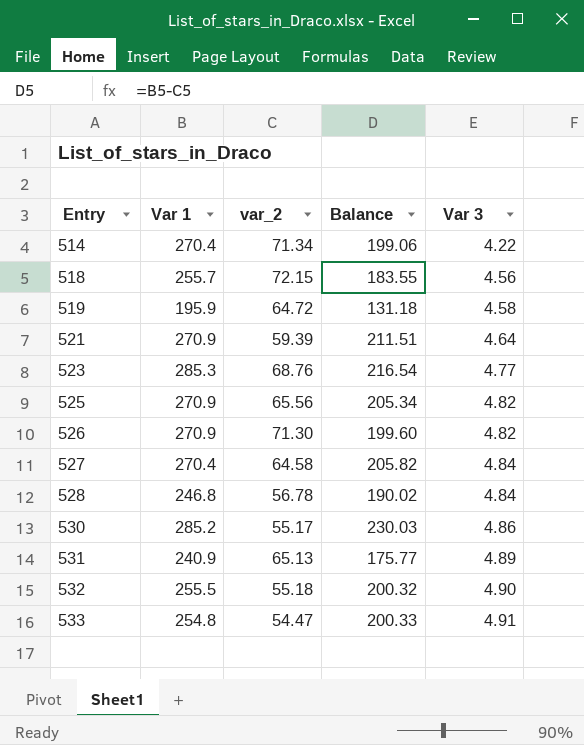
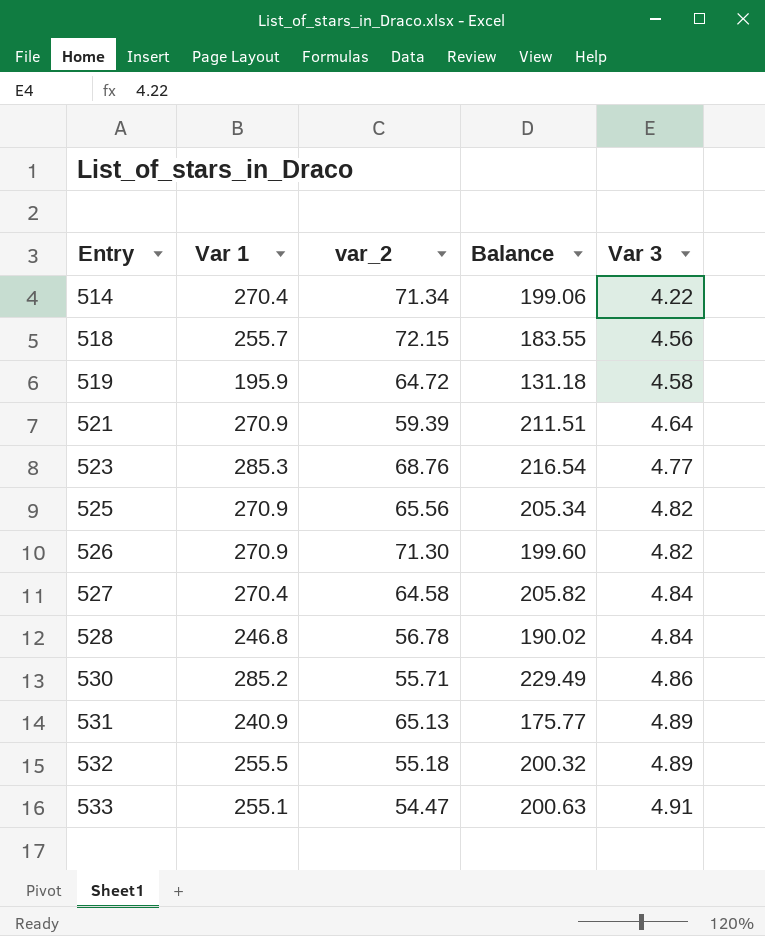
530 | var_2: 55.17 -> 55.71
530 | Balance: 230.03 -> 229.49
532 | Var 3: 4.90 -> 4.89
533 | Var 1: 254.8 -> 255.1
533 | Balance: 200.33 -> 200.63

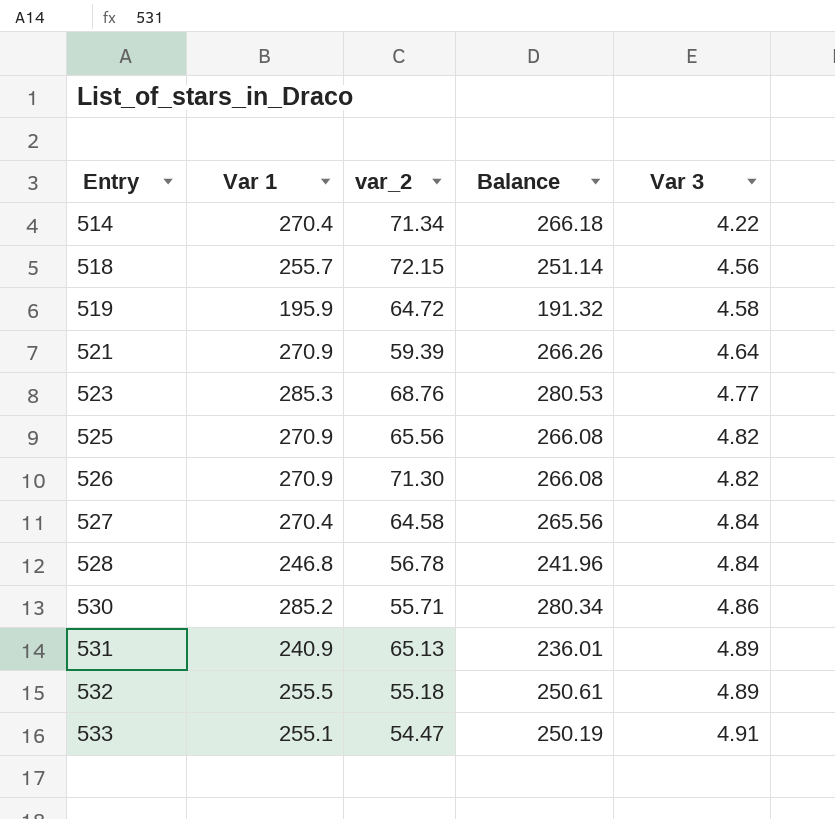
column Balance | formula: [Var 1] - [var_2] -> [Var 1] - [Var 3]

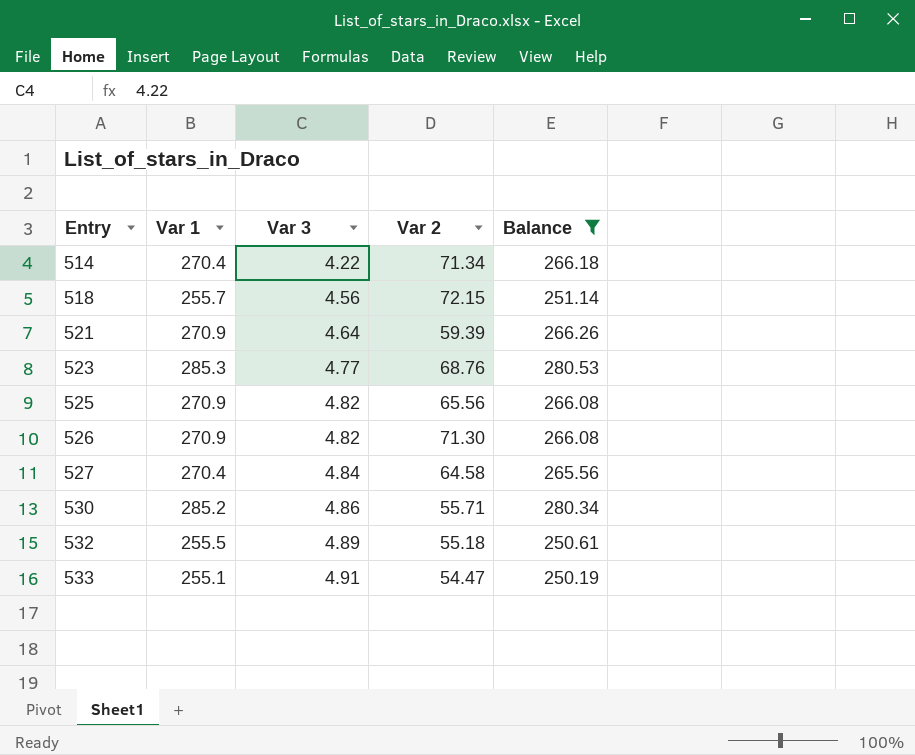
filter: none -> Balance >= 250.19
column Var 3 | position: 5 -> 3
column name: var_2 -> Var 2

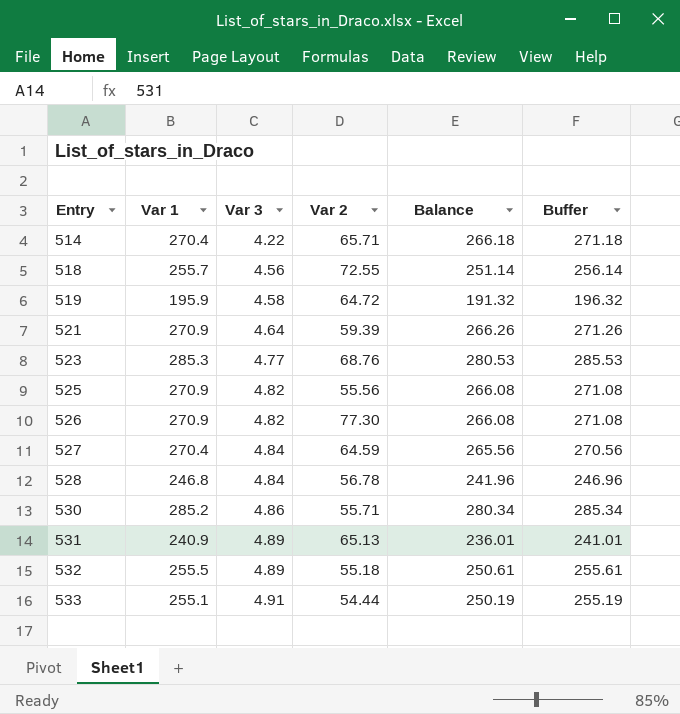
filter: Balance >= 250.19 -> none
column Buffer | formula: none -> [Balance] + 5
514 | Var 2: 71.34 -> 65.71
518 | Var 2: 72.15 -> 72.55
525 | Var 2: 65.56 -> 55.56
526 | Var 2: 71.30 -> 77.30
527 | Var 2: 64.58 -> 64.59
533 | Var 2: 54.47 -> 54.44

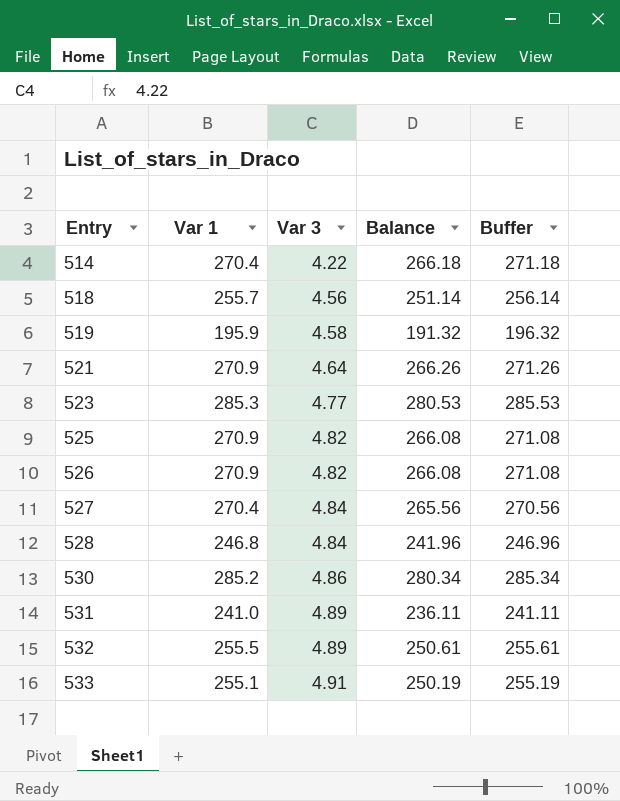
column Var 2 | position: 4 -> none
531 | Var 1: 240.9 -> 241.0
531 | Balance: 236.01 -> 236.11
531 | Buffer: 241.01 -> 241.11

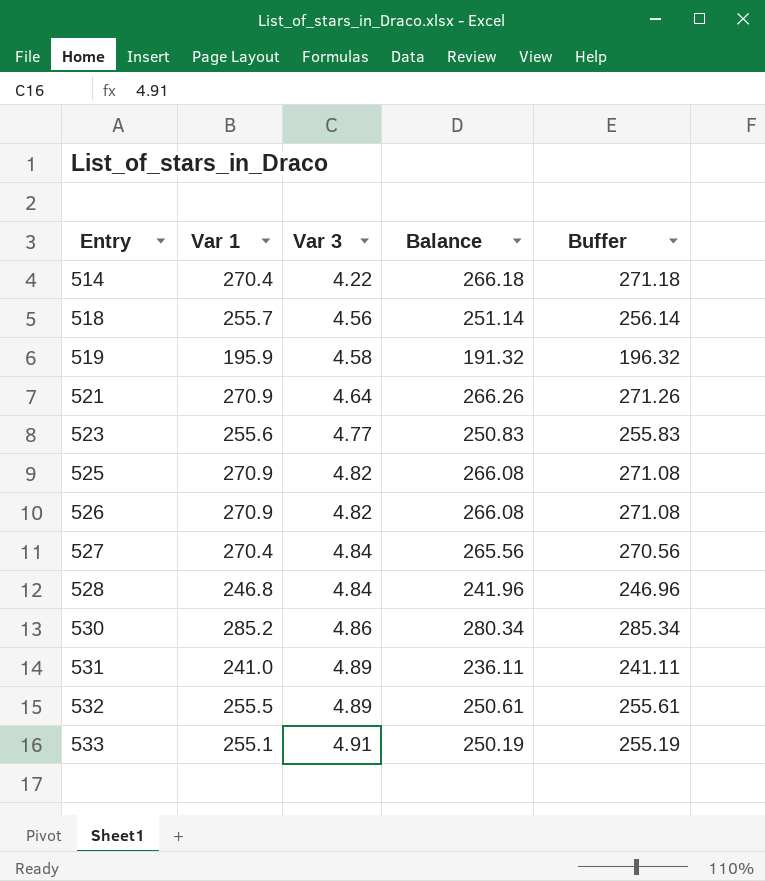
523 | Var 1: 285.3 -> 255.6
523 | Balance: 280.53 -> 250.83
523 | Buffer: 285.53 -> 255.83

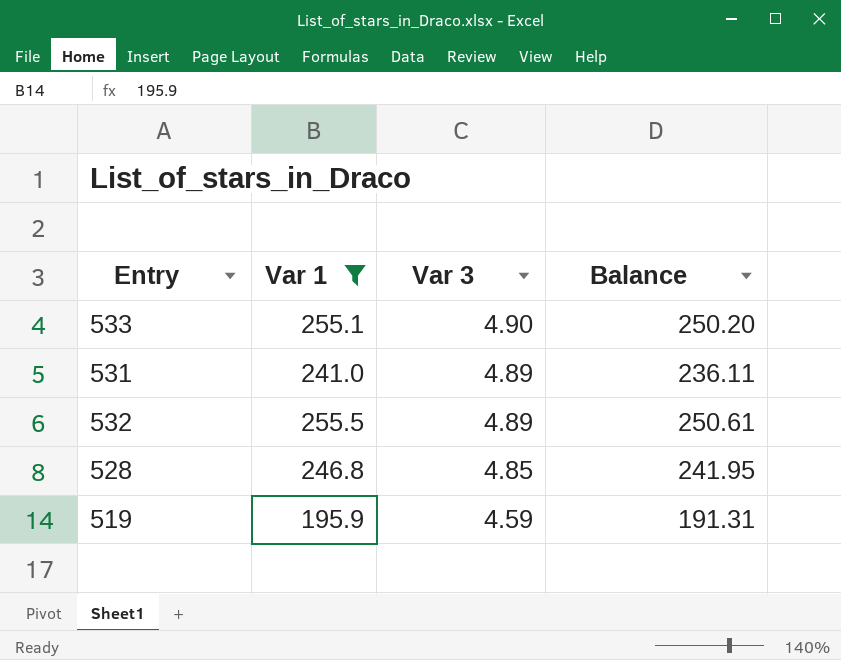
filter: none -> Var 1 <= 255.5
row order: Entry ascending -> Var 3 descending
column Buffer | formula: [Balance] + 5 -> none
533 | Var 3: 4.91 -> 4.90
533 | Balance: 250.19 -> 250.20
528 | Var 3: 4.84 -> 4.85
528 | Balance: 241.96 -> 241.95
519 | Var 3: 4.58 -> 4.59
519 | Balance: 191.32 -> 191.31

